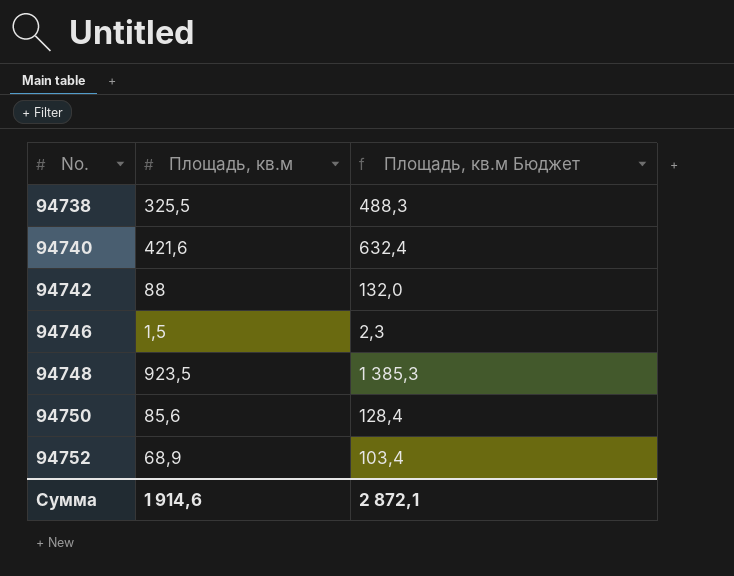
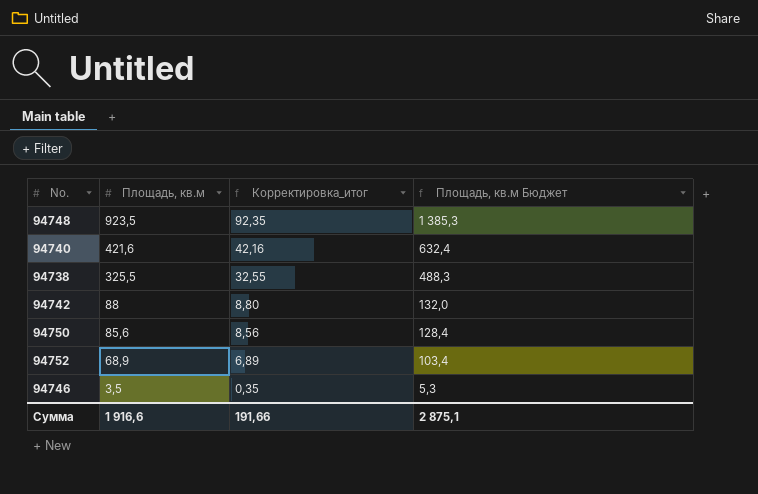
row order: No. ascending -> Площадь, кв.м descending
column Корректировка_итог | formula: none -> [Площадь, кв.м] * 0,1
94746 | Площадь, кв.м: 1,5 -> 3,5
94746 | Площадь, кв.м Бюджет: 2,3 -> 5,3
Сумма | Площадь, кв.м: 1 914,6 -> 1 916,6
Сумма | Площадь, кв.м Бюджет: 2 872,1 -> 2 875,1

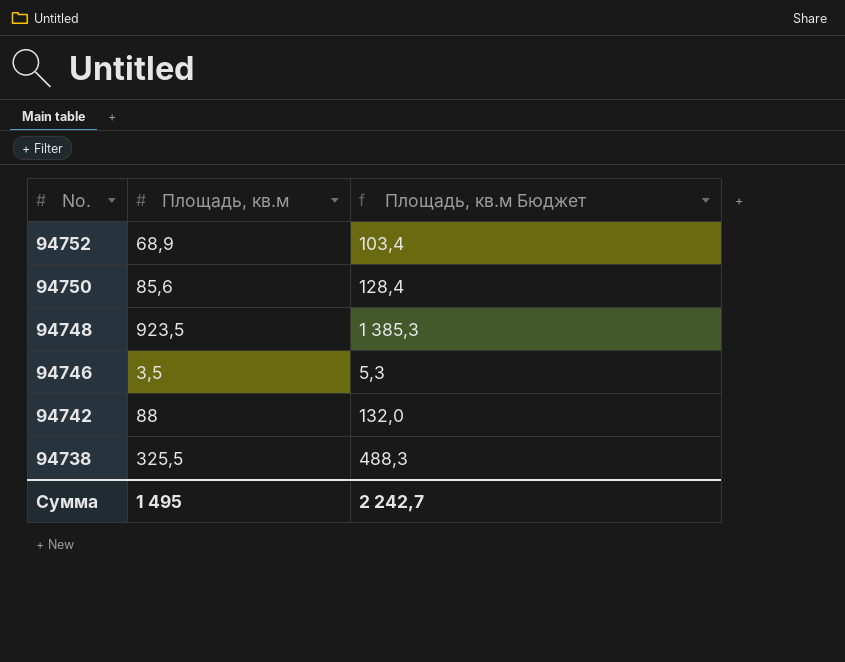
row order: Площадь, кв.м descending -> No. descending
column Корректировка_итог | formula: [Площадь, кв.м] * 0,1 -> none
row 94740: 421,6 | 42,16 | 632,4 -> none
Сумма | Площадь, кв.м: 1 916,6 -> 1 495
Сумма | Площадь, кв.м Бюджет: 2 875,1 -> 2 242,7

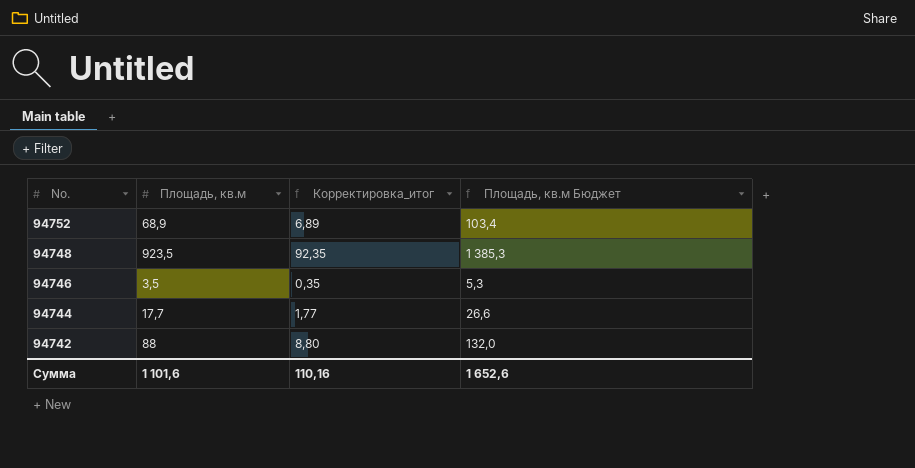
column Корректировка_итог | formula: none -> [Площадь, кв.м] * 0,1
row 94750: 85,6 | 128,4 -> none
row 94738: 325,5 | 488,3 -> none
row 94744: none -> 17,7 | 1,77 | 26,6
Сумма | Площадь, кв.м: 1 495 -> 1 101,6
Сумма | Площадь, кв.м Бюджет: 2 242,7 -> 1 652,6

